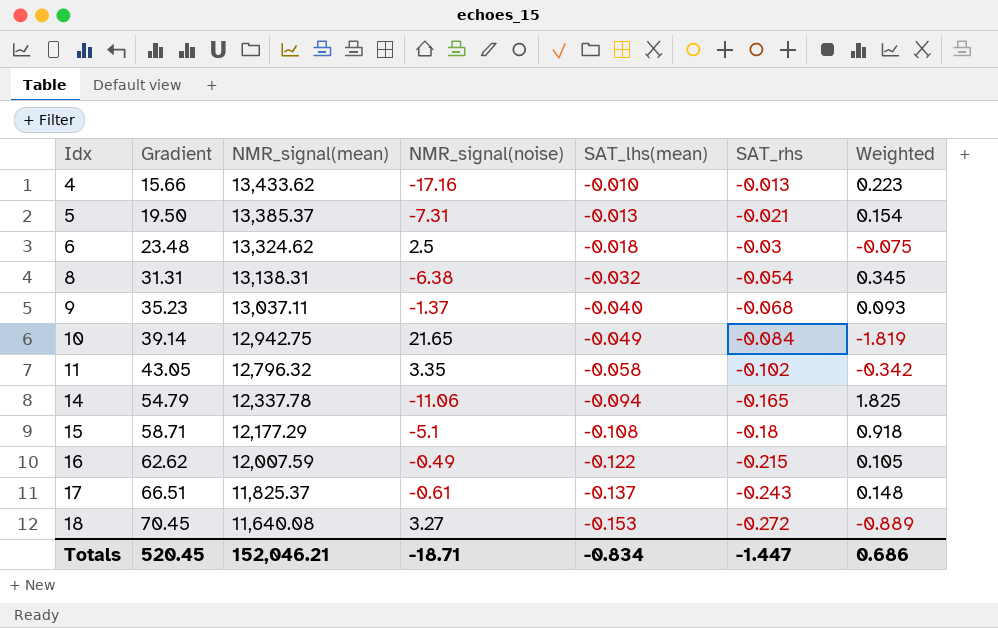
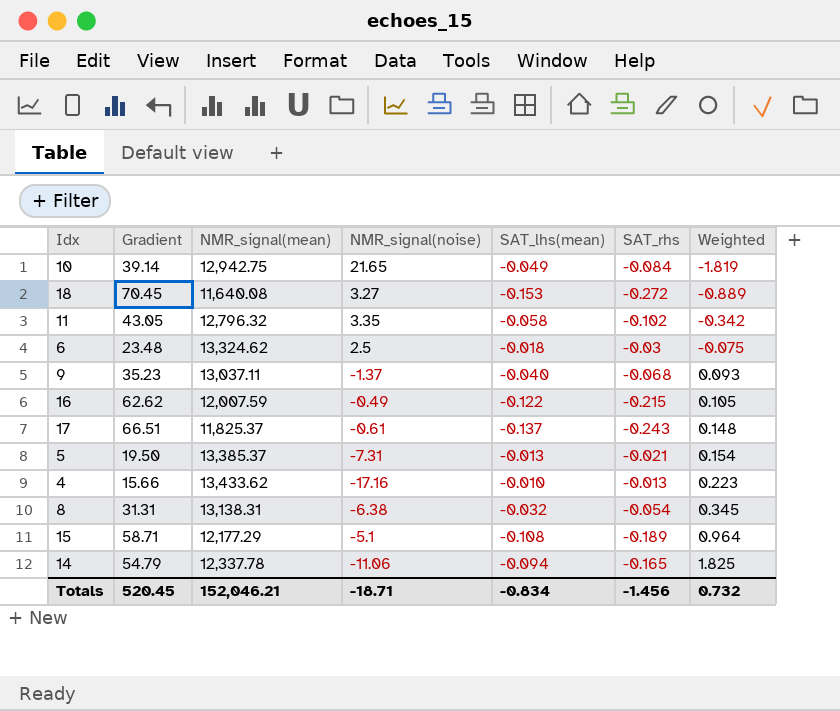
row order: Idx ascending -> Weighted ascending
15 | SAT_rhs: -0.18 -> -0.189
15 | Weighted: 0.918 -> 0.964
Totals | SAT_rhs: -1.447 -> -1.456
Totals | Weighted: 0.686 -> 0.732

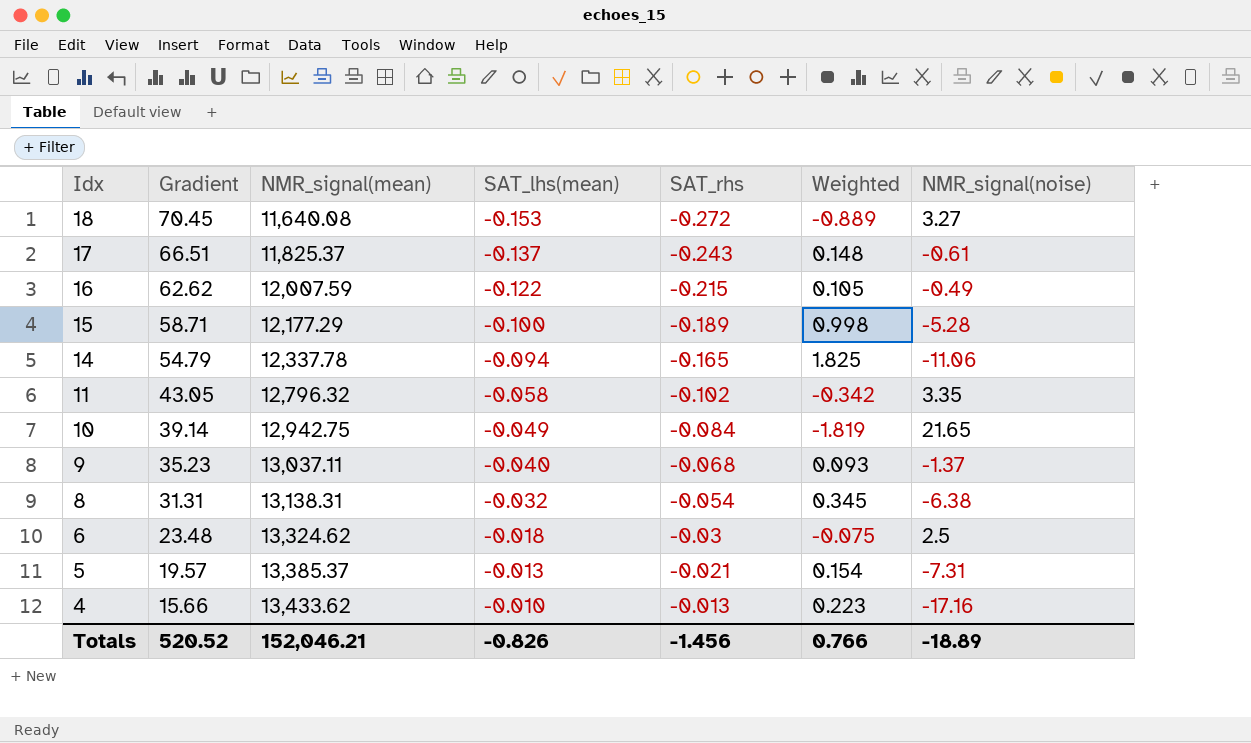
row order: Weighted ascending -> Idx descending
column NMR_signal(noise) | position: 4 -> 7
15 | SAT_lhs(mean): -0.108 -> -0.100
15 | Weighted: 0.964 -> 0.998
15 | NMR_signal(noise): -5.1 -> -5.28
5 | Gradient: 19.50 -> 19.57
Totals | Gradient: 520.45 -> 520.52
Totals | SAT_lhs(mean): -0.834 -> -0.826
Totals | Weighted: 0.732 -> 0.766
Totals | NMR_signal(noise): -18.71 -> -18.89

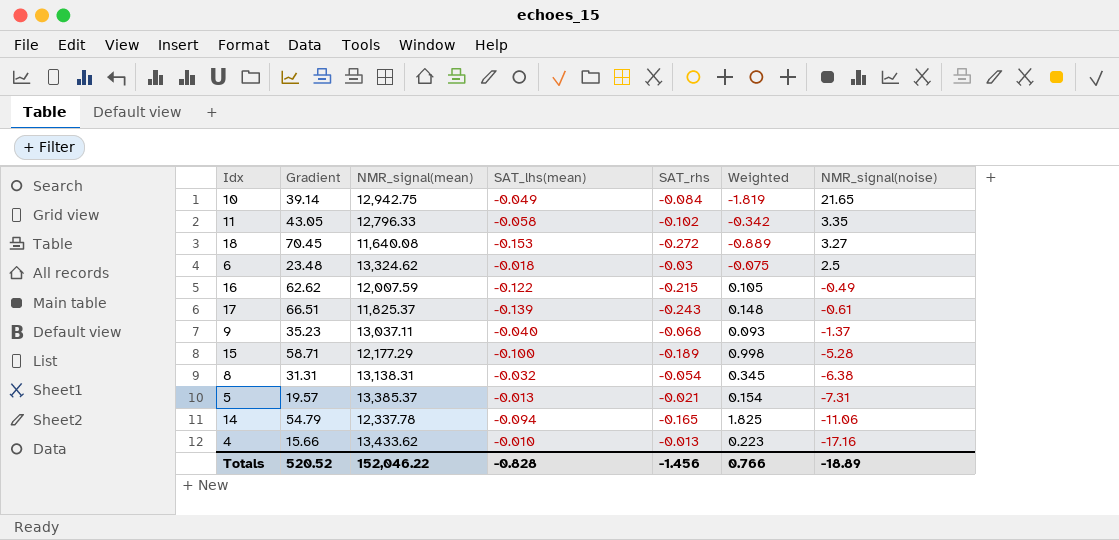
row order: Idx descending -> NMR_signal(noise) descending
11 | NMR_signal(mean): 12,796.32 -> 12,796.33
17 | SAT_lhs(mean): -0.137 -> -0.139
Totals | NMR_signal(mean): 152,046.21 -> 152,046.22
Totals | SAT_lhs(mean): -0.826 -> -0.828

